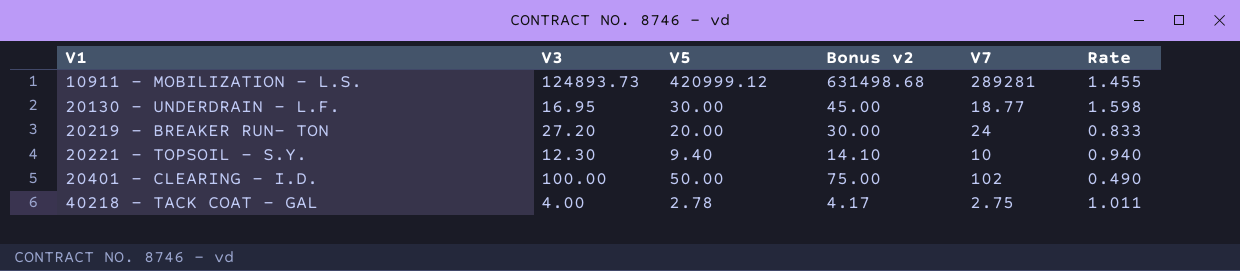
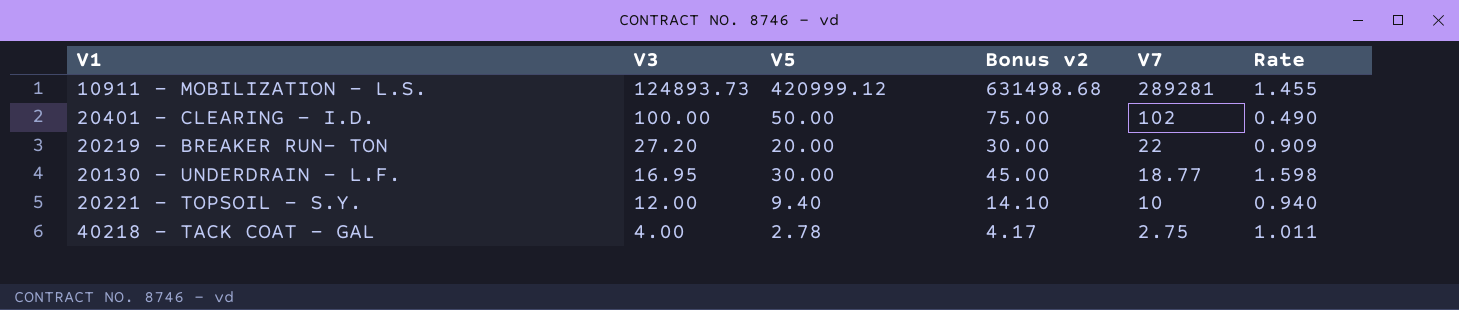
row order: V1 ascending -> V3 descending
20219 - BREAKER RUN- TON | V7: 24 -> 22
20219 - BREAKER RUN- TON | Rate: 0.833 -> 0.909
20221 - TOPSOIL - S.Y. | V3: 12.30 -> 12.00

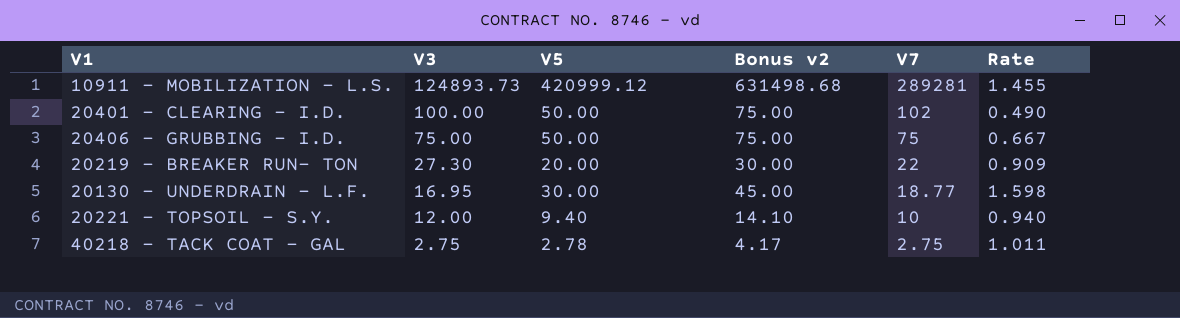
row 20406 - GRUBBING - I.D.: none -> 75.00 | 50.00 | 75.00 | 75 | 0.667
20219 - BREAKER RUN- TON | V3: 27.20 -> 27.30
40218 - TACK COAT - GAL | V3: 4.00 -> 2.75

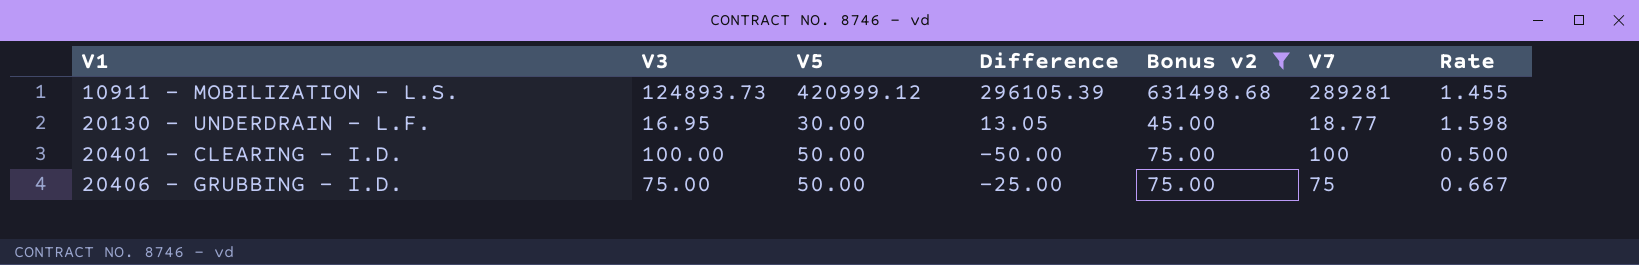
filter: none -> Bonus v2 >= 45.00
row order: V3 descending -> V1 ascending
column Difference | formula: none -> [V5] - [V3]
20401 - CLEARING - I.D. | V7: 102 -> 100
20401 - CLEARING - I.D. | Rate: 0.490 -> 0.500

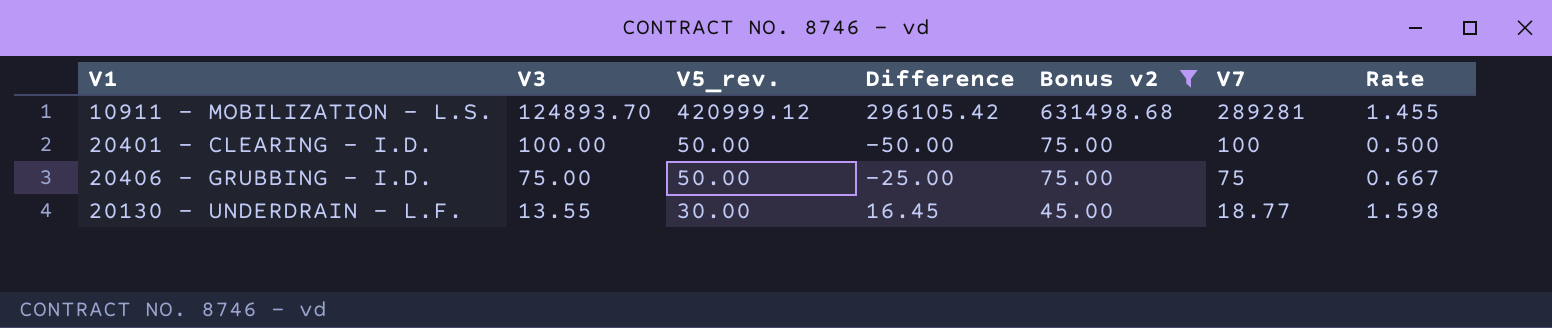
row order: V1 ascending -> V3 descending
column name: V5 -> V5_rev.
10911 - MOBILIZATION - L.S. | V3: 124893.73 -> 124893.70
10911 - MOBILIZATION - L.S. | Difference: 296105.39 -> 296105.42
20130 - UNDERDRAIN - L.F. | V3: 16.95 -> 13.55
20130 - UNDERDRAIN - L.F. | Difference: 13.05 -> 16.45

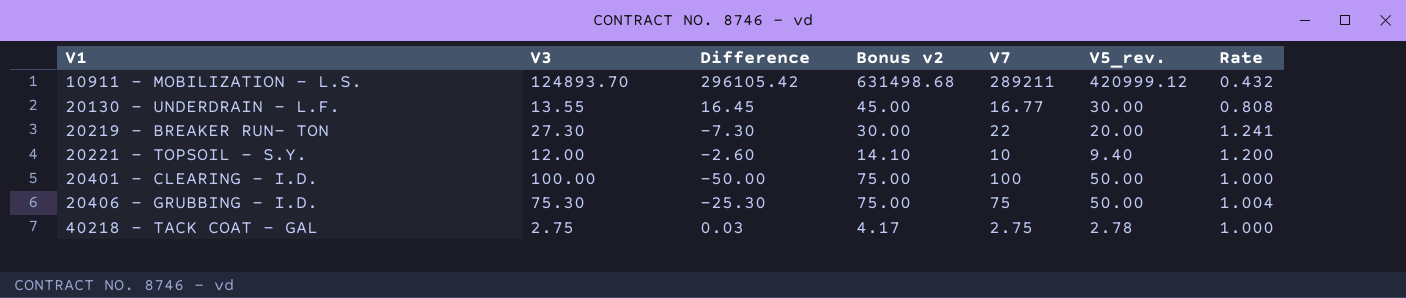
filter: Bonus v2 >= 45.00 -> none
row order: V3 descending -> V1 ascending
column V5_rev. | position: 3 -> 6
column Rate | formula: [V5_rev.] / [V7] -> [V3] / [V7]
10911 - MOBILIZATION - L.S. | V7: 289281 -> 289211
20130 - UNDERDRAIN - L.F. | V7: 18.77 -> 16.77
20406 - GRUBBING - I.D. | V3: 75.00 -> 75.30
20406 - GRUBBING - I.D. | Difference: -25.00 -> -25.30

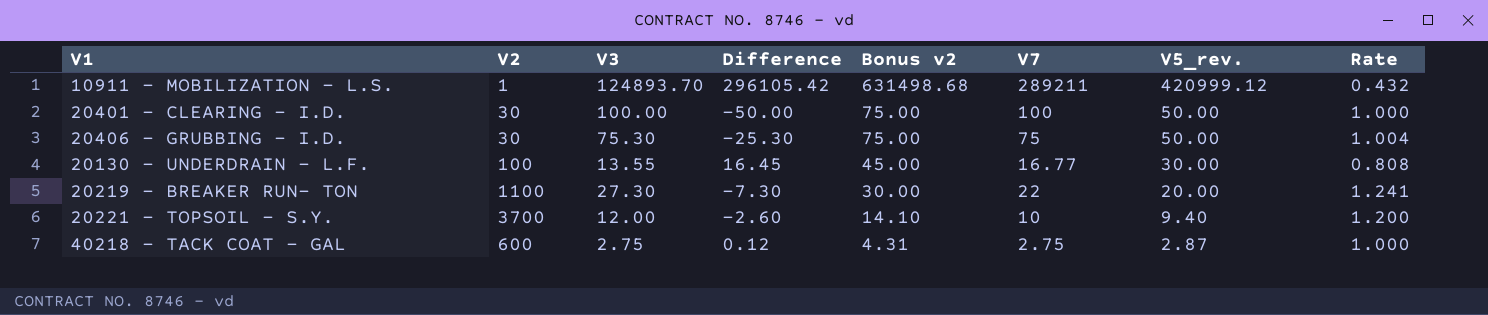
row order: V1 ascending -> Bonus v2 descending
column V2 | position: none -> 2
40218 - TACK COAT - GAL | Difference: 0.03 -> 0.12
40218 - TACK COAT - GAL | Bonus v2: 4.17 -> 4.31
40218 - TACK COAT - GAL | V5_rev.: 2.78 -> 2.87

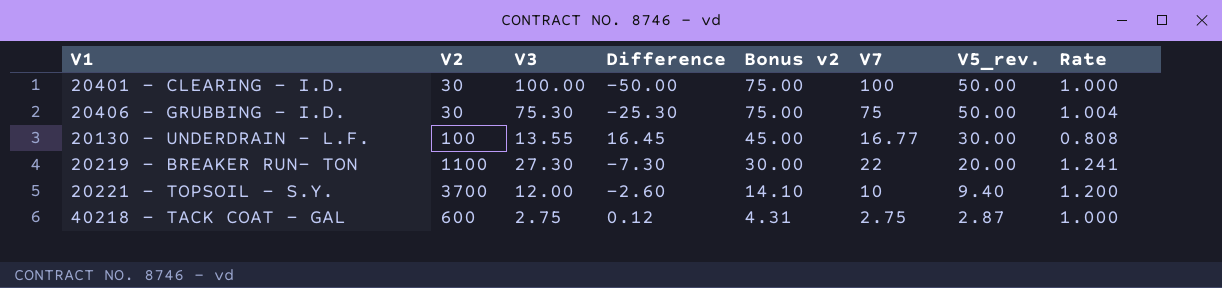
row 10911 - MOBILIZATION - L.S.: 1 | 124893.70 | 296105.42 | 631498.68 | 289211 | 420999.12 | 0.432 -> none

